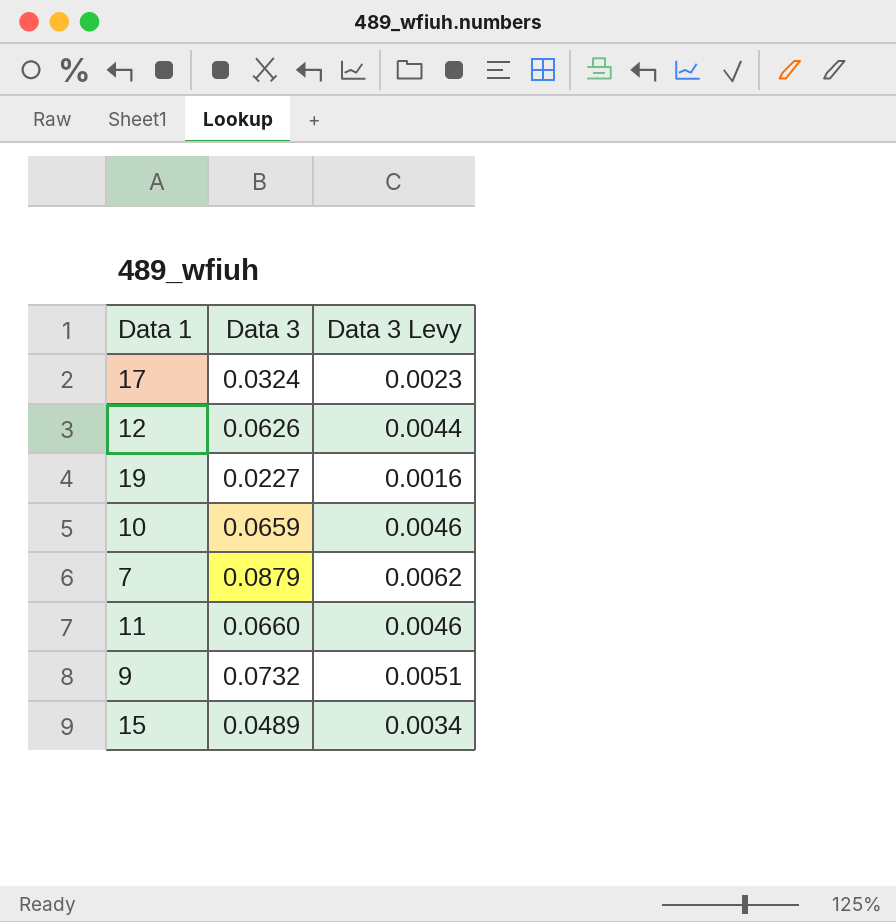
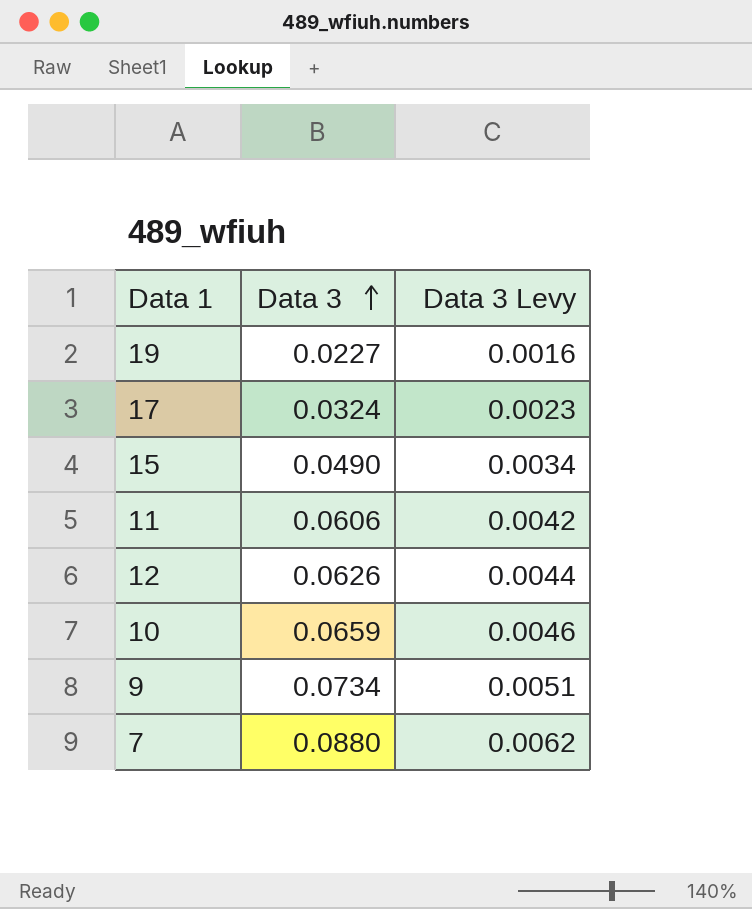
row order: none -> Data 3 ascending
15 | Data 3: 0.0489 -> 0.0490
11 | Data 3: 0.0660 -> 0.0606
11 | Data 3 Levy: 0.0046 -> 0.0042
9 | Data 3: 0.0732 -> 0.0734
7 | Data 3: 0.0879 -> 0.0880

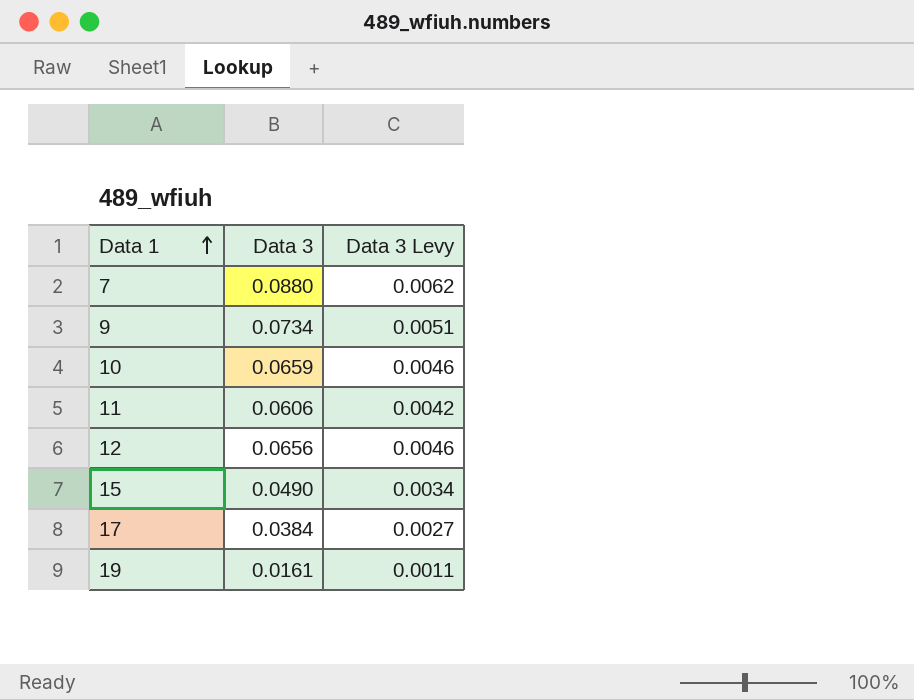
row order: Data 3 ascending -> Data 1 ascending
12 | Data 3: 0.0626 -> 0.0656
12 | Data 3 Levy: 0.0044 -> 0.0046
17 | Data 3: 0.0324 -> 0.0384
17 | Data 3 Levy: 0.0023 -> 0.0027
19 | Data 3: 0.0227 -> 0.0161
19 | Data 3 Levy: 0.0016 -> 0.0011

